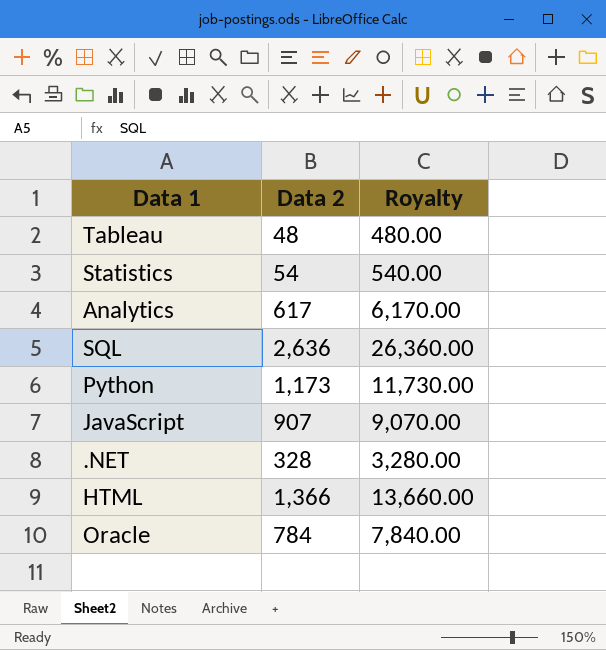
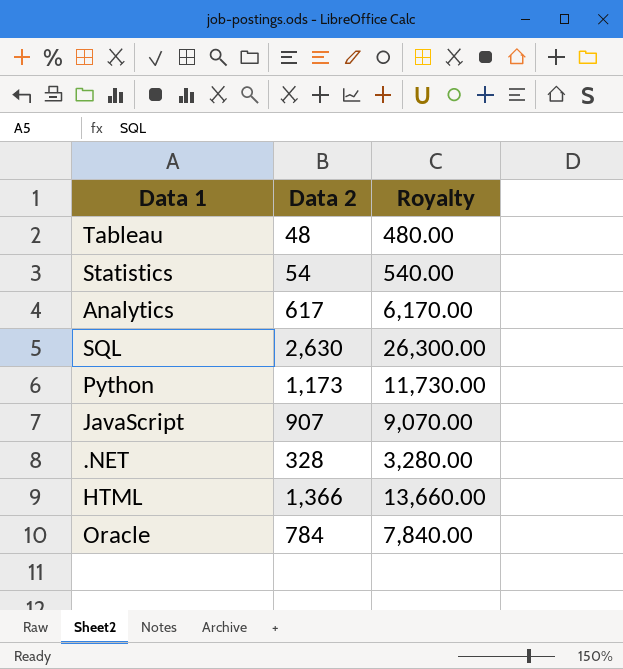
SQL | Data 2: 2,636 -> 2,630
SQL | Royalty: 26,360.00 -> 26,300.00

